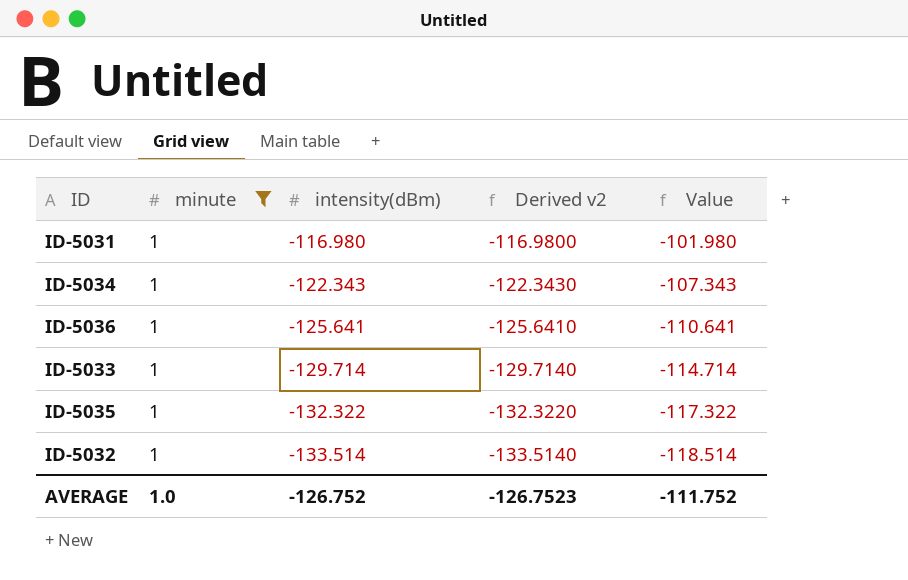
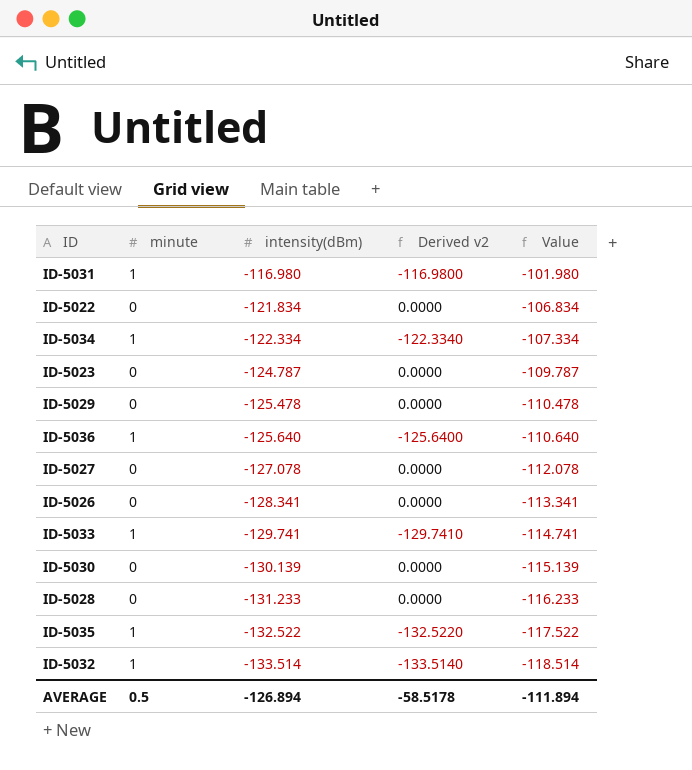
filter: minute = 1 -> none
ID-5034 | intensity(dBm): -122.343 -> -122.334
ID-5034 | Derived v2: -122.3430 -> -122.3340
ID-5034 | Value: -107.343 -> -107.334
ID-5036 | intensity(dBm): -125.641 -> -125.640
ID-5036 | Derived v2: -125.6410 -> -125.6400
ID-5036 | Value: -110.641 -> -110.640
ID-5033 | intensity(dBm): -129.714 -> -129.741
ID-5033 | Derived v2: -129.7140 -> -129.7410
ID-5033 | Value: -114.714 -> -114.741
ID-5035 | intensity(dBm): -132.322 -> -132.522
ID-5035 | Derived v2: -132.3220 -> -132.5220
ID-5035 | Value: -117.322 -> -117.522
AVERAGE | minute: 1.0 -> 0.5
AVERAGE | intensity(dBm): -126.752 -> -126.894
AVERAGE | Derived v2: -126.7523 -> -58.5178
AVERAGE | Value: -111.752 -> -111.894

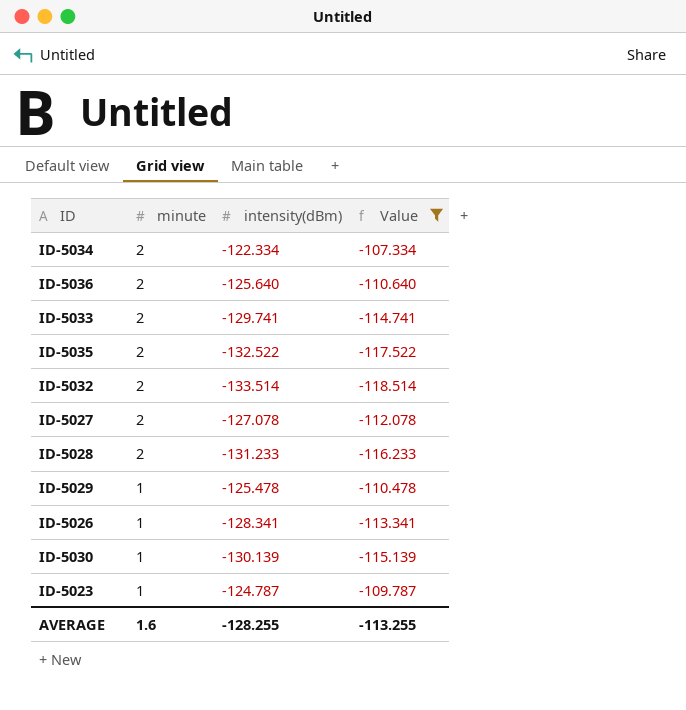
filter: none -> Value <= -107.334
row order: intensity(dBm) descending -> minute descending
column Derived v2 | formula: [minute] * [intensity(dBm)] -> none
ID-5034 | minute: 1 -> 2
ID-5036 | minute: 1 -> 2
ID-5033 | minute: 1 -> 2
ID-5035 | minute: 1 -> 2
ID-5032 | minute: 1 -> 2
ID-5027 | minute: 0 -> 2
ID-5028 | minute: 0 -> 2
ID-5029 | minute: 0 -> 1
ID-5026 | minute: 0 -> 1
ID-5030 | minute: 0 -> 1
ID-5023 | minute: 0 -> 1
AVERAGE | minute: 0.5 -> 1.6
AVERAGE | intensity(dBm): -126.894 -> -128.255
AVERAGE | Value: -111.894 -> -113.255

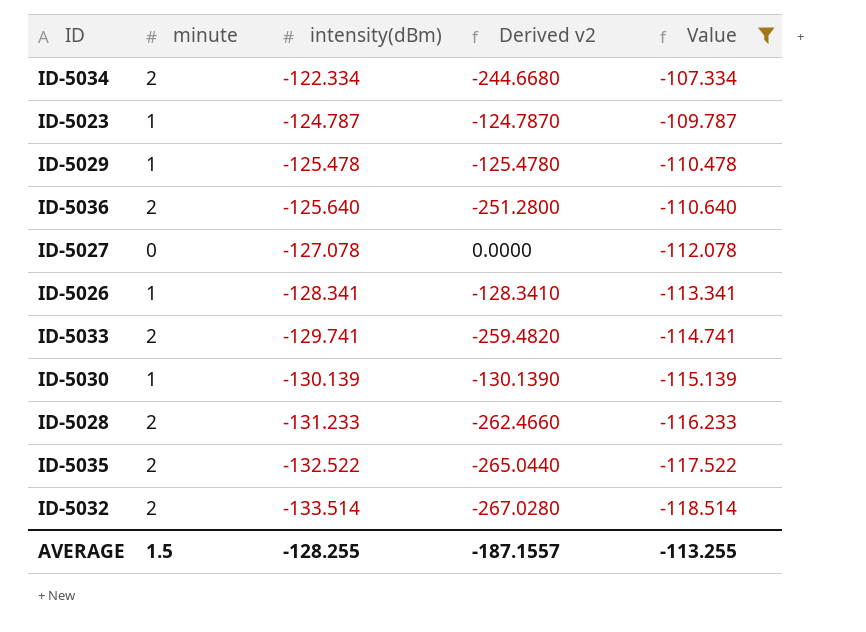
row order: minute descending -> intensity(dBm) descending
column Derived v2 | formula: none -> [minute] * [intensity(dBm)]
ID-5027 | minute: 2 -> 0
AVERAGE | minute: 1.6 -> 1.5

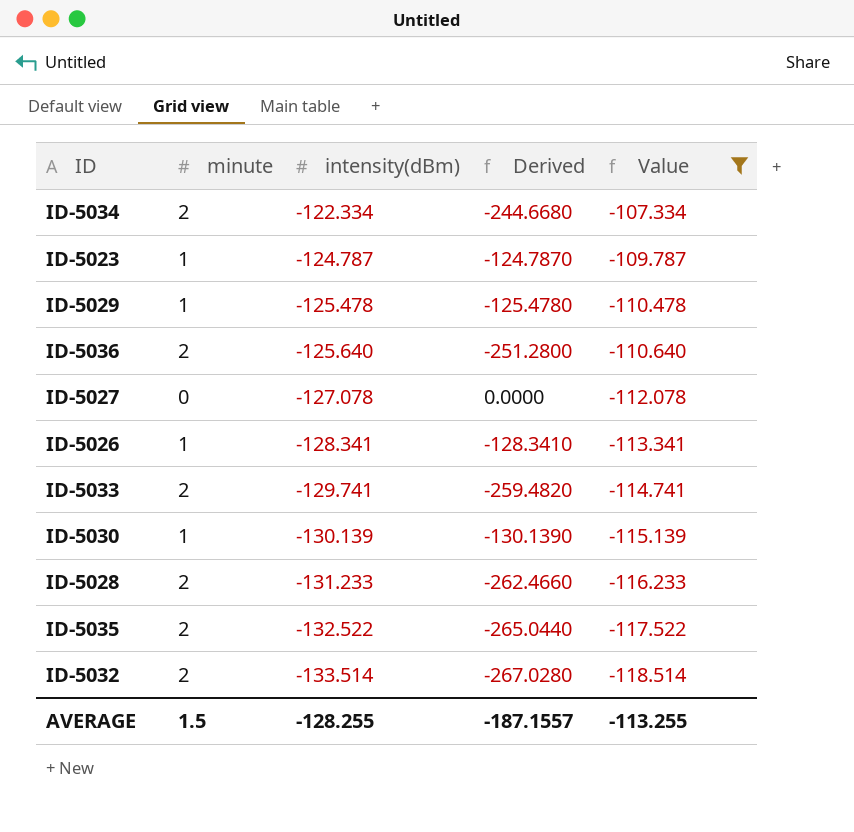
column name: Derived v2 -> Derived

